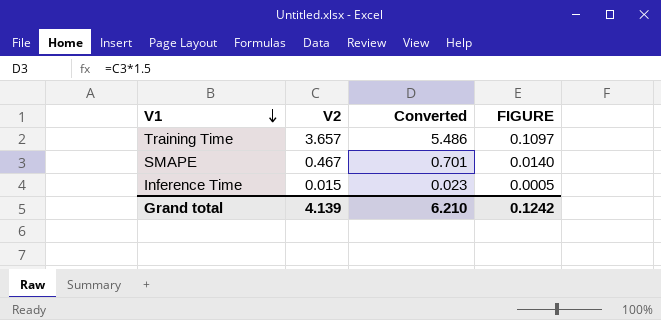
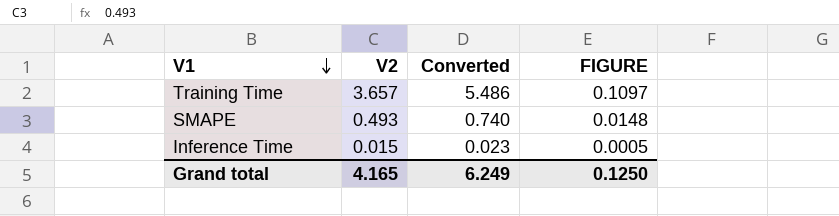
SMAPE | V2: 0.467 -> 0.493
SMAPE | Converted: 0.701 -> 0.740
SMAPE | FIGURE: 0.0140 -> 0.0148
Grand total | V2: 4.139 -> 4.165
Grand total | Converted: 6.210 -> 6.249
Grand total | FIGURE: 0.1242 -> 0.1250

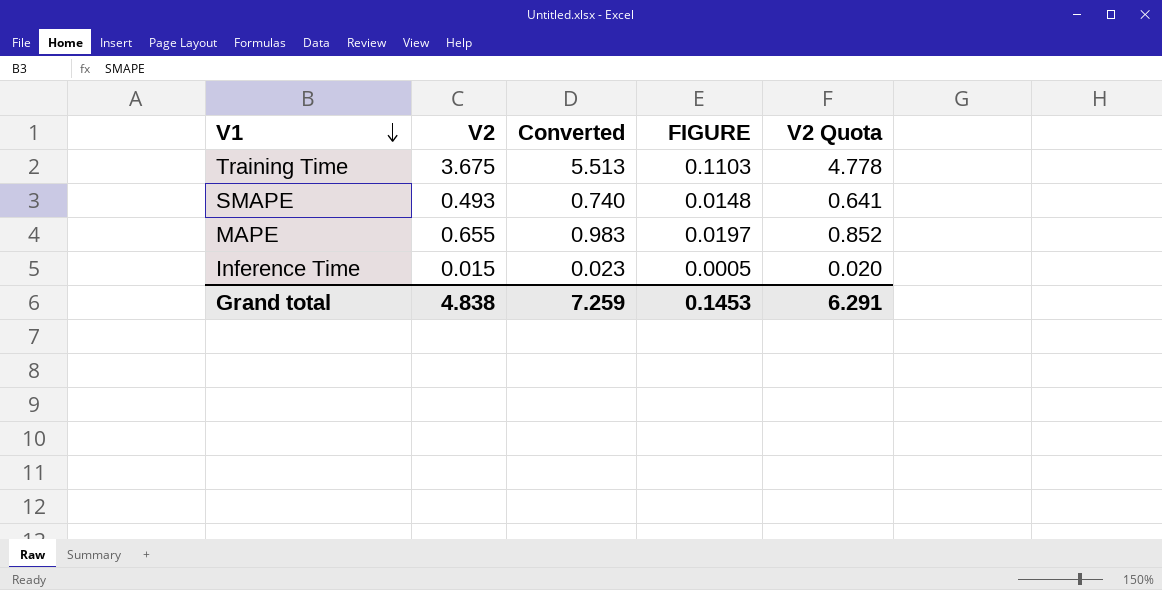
column V2 Quota | formula: none -> [V2] * 1.3
Training Time | V2: 3.657 -> 3.675
Training Time | Converted: 5.486 -> 5.513
Training Time | FIGURE: 0.1097 -> 0.1103
row MAPE: none -> 0.655 | 0.983 | 0.0197 | 0.852
Grand total | V2: 4.165 -> 4.838
Grand total | Converted: 6.249 -> 7.259
Grand total | FIGURE: 0.1250 -> 0.1453

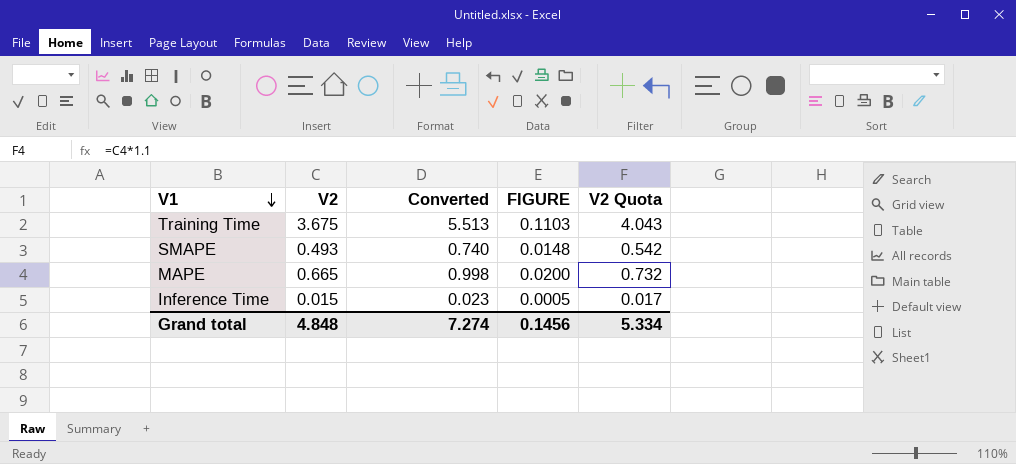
column V2 Quota | formula: [V2] * 1.3 -> [V2] * 1.1
MAPE | V2: 0.655 -> 0.665
MAPE | Converted: 0.983 -> 0.998
MAPE | FIGURE: 0.0197 -> 0.0200
Grand total | V2: 4.838 -> 4.848
Grand total | Converted: 7.259 -> 7.274
Grand total | FIGURE: 0.1453 -> 0.1456
Grand total | V2 Quota: 6.291 -> 5.334

